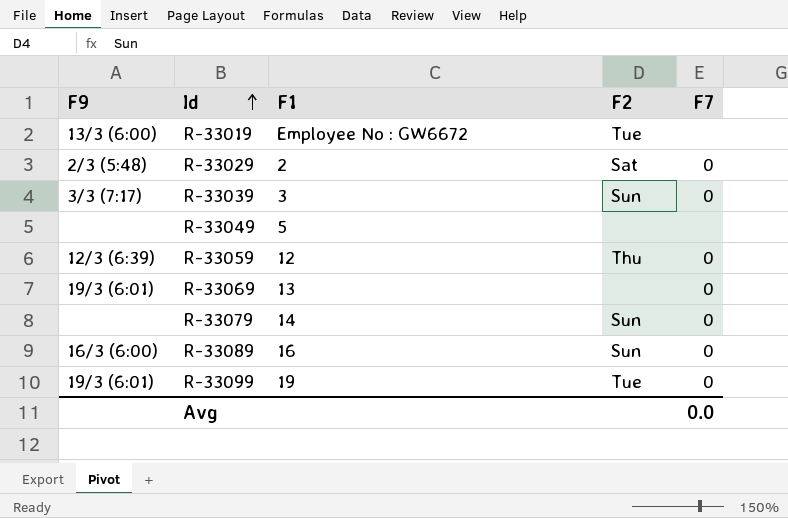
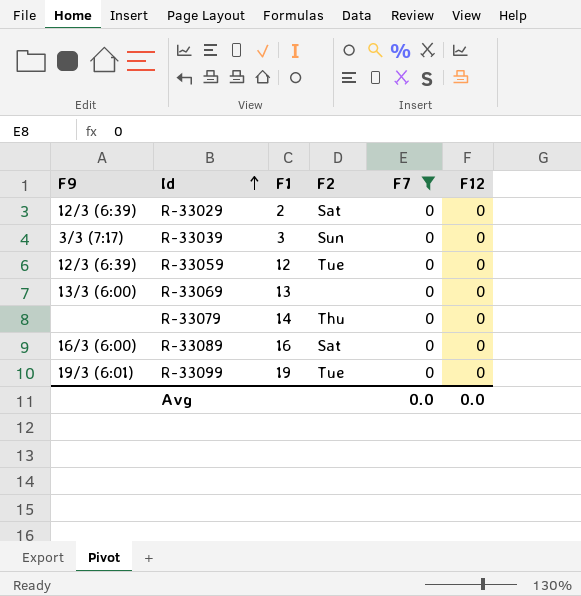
filter: none -> F7 = 0
column F12 | position: none -> 6
R-33029 | F9: 2/3 (5:48) -> 12/3 (6:39)
R-33059 | F2: Thu -> Tue
R-33069 | F9: 19/3 (6:01) -> 13/3 (6:00)
R-33079 | F2: Sun -> Thu
R-33089 | F2: Sun -> Sat

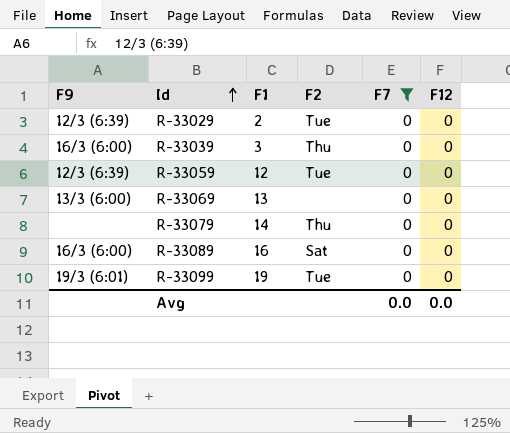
R-33029 | F2: Sat -> Tue
R-33039 | F9: 3/3 (7:17) -> 16/3 (6:00)
R-33039 | F2: Sun -> Thu

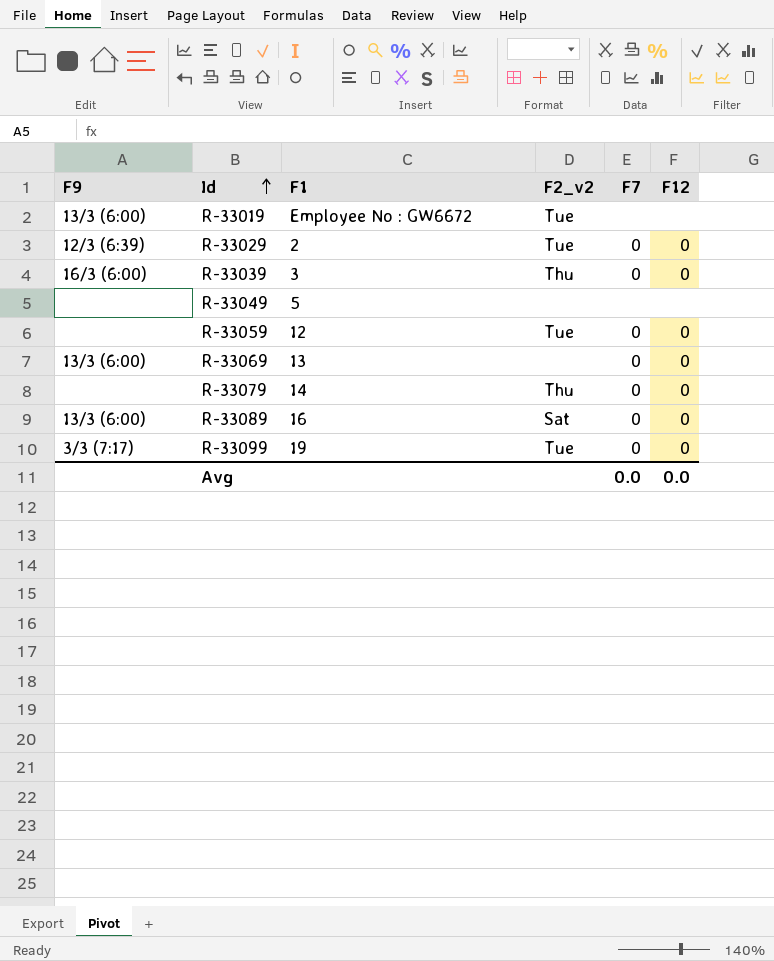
filter: F7 = 0 -> none
column name: F2 -> F2_v2
R-33059 | F9: 12/3 (6:39) -> none
R-33089 | F9: 16/3 (6:00) -> 13/3 (6:00)
R-33099 | F9: 19/3 (6:01) -> 3/3 (7:17)

